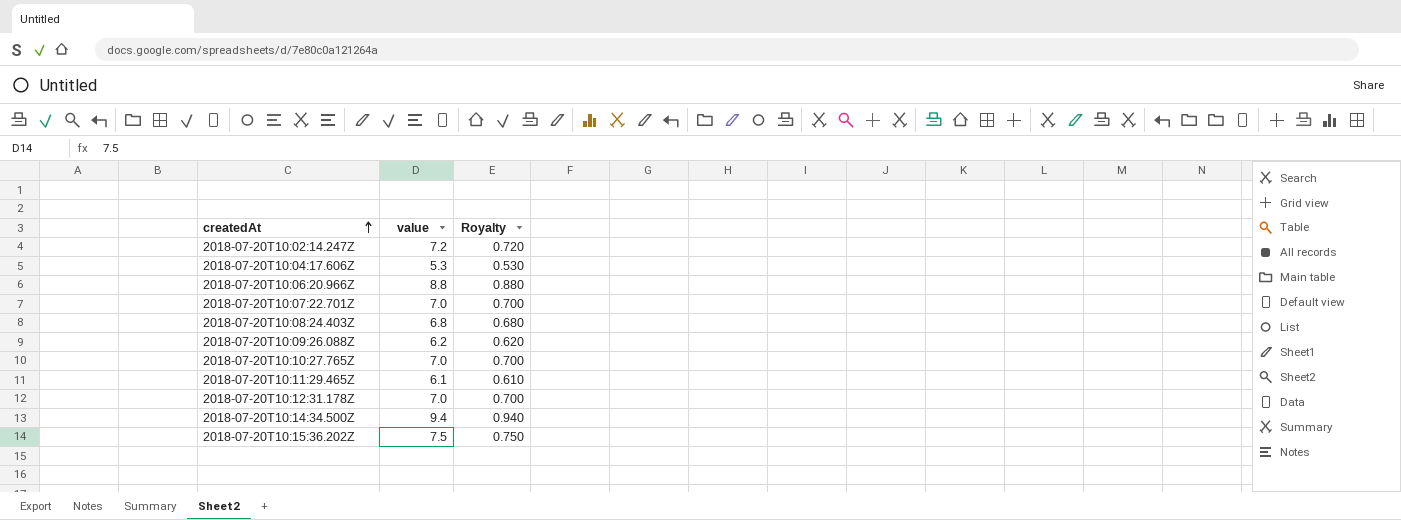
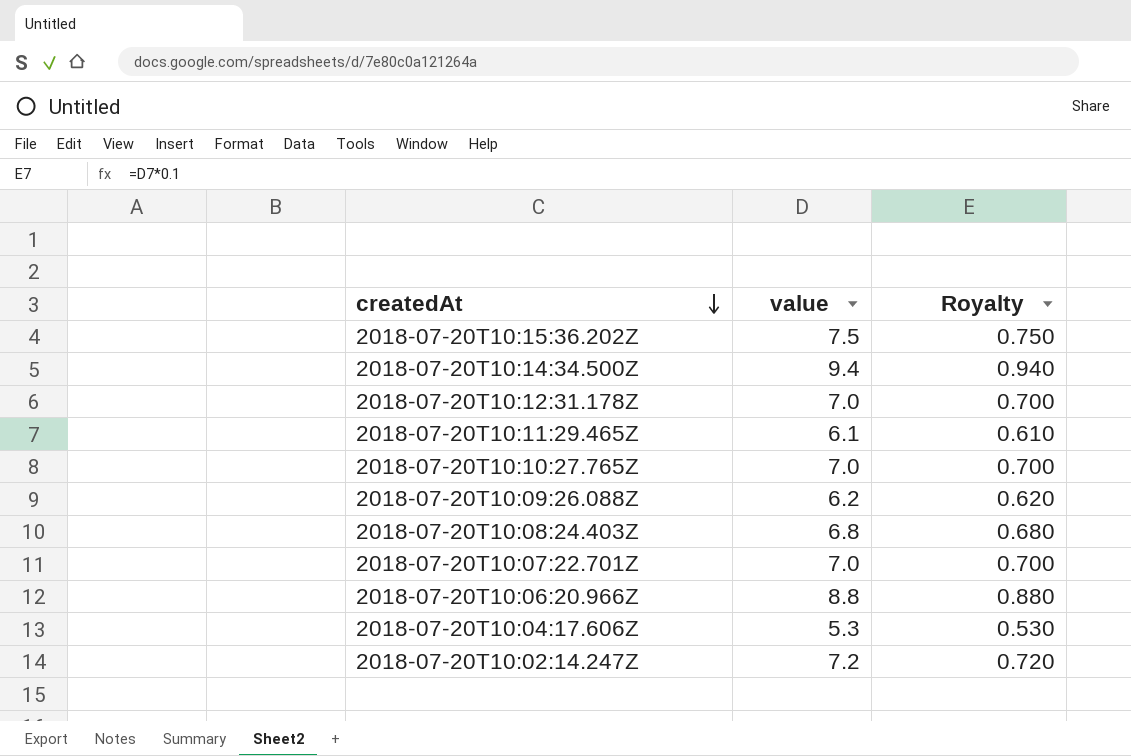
row order: createdAt ascending -> createdAt descending

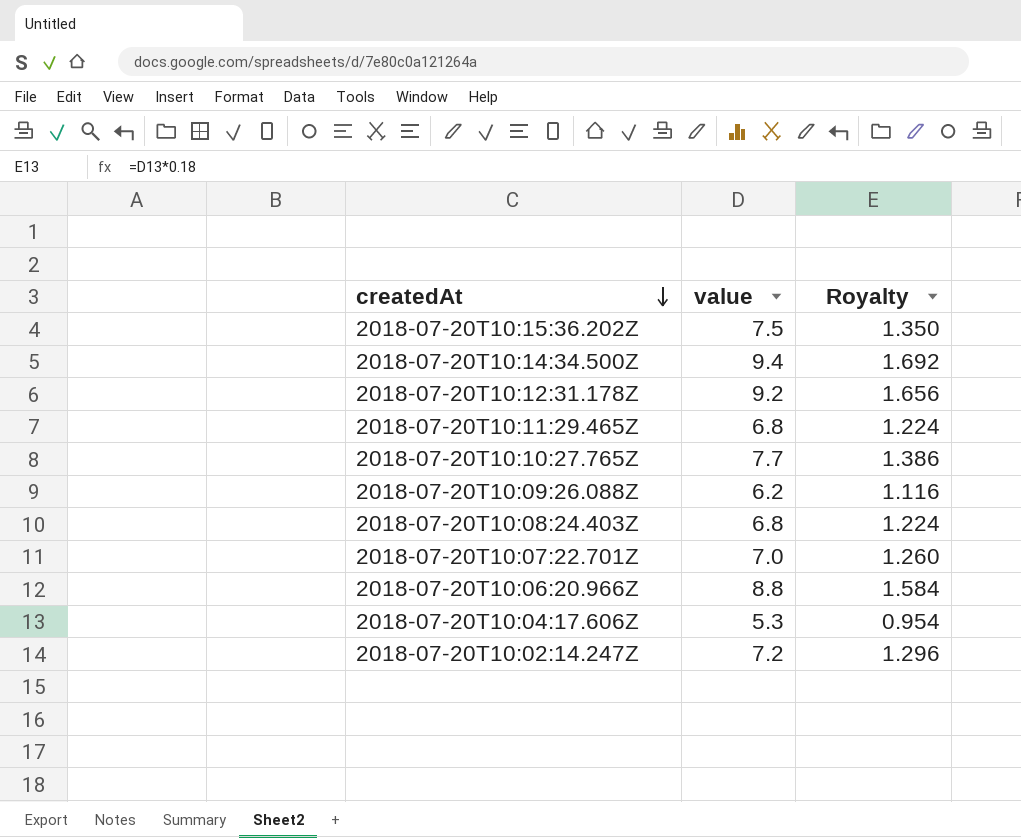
column Royalty | formula: [value] * 0.1 -> [value] * 0.18
2018-07-20T10:12:31.178Z | value: 7.0 -> 9.2
2018-07-20T10:11:29.465Z | value: 6.1 -> 6.8
2018-07-20T10:10:27.765Z | value: 7.0 -> 7.7

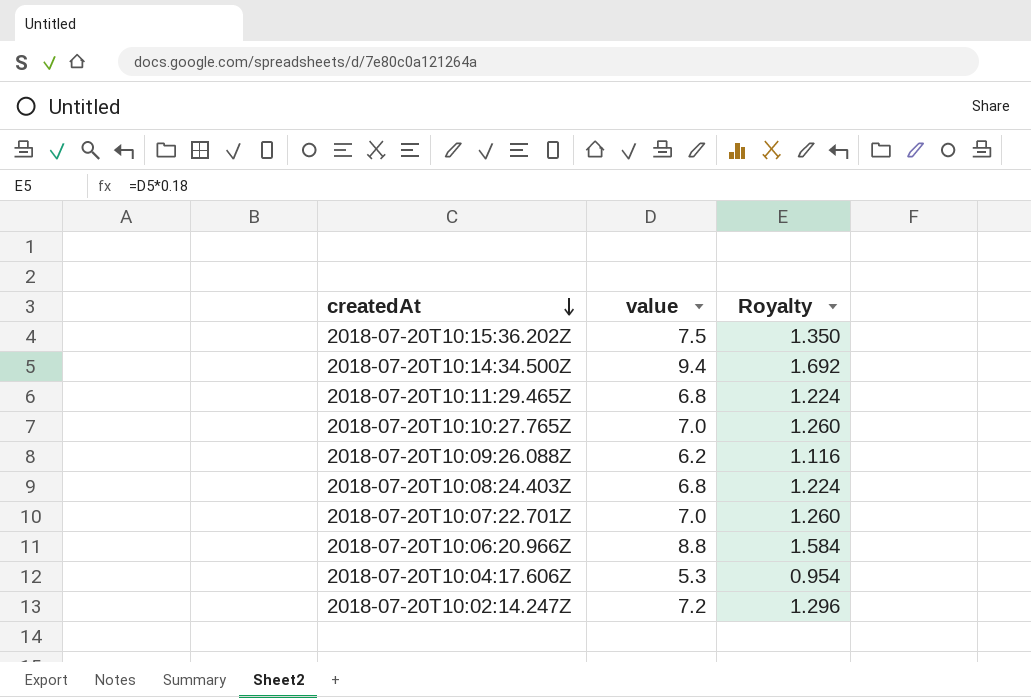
row 2018-07-20T10:12:31.178Z: 9.2 | 1.656 -> none
2018-07-20T10:10:27.765Z | value: 7.7 -> 7.0
2018-07-20T10:10:27.765Z | Royalty: 1.386 -> 1.260

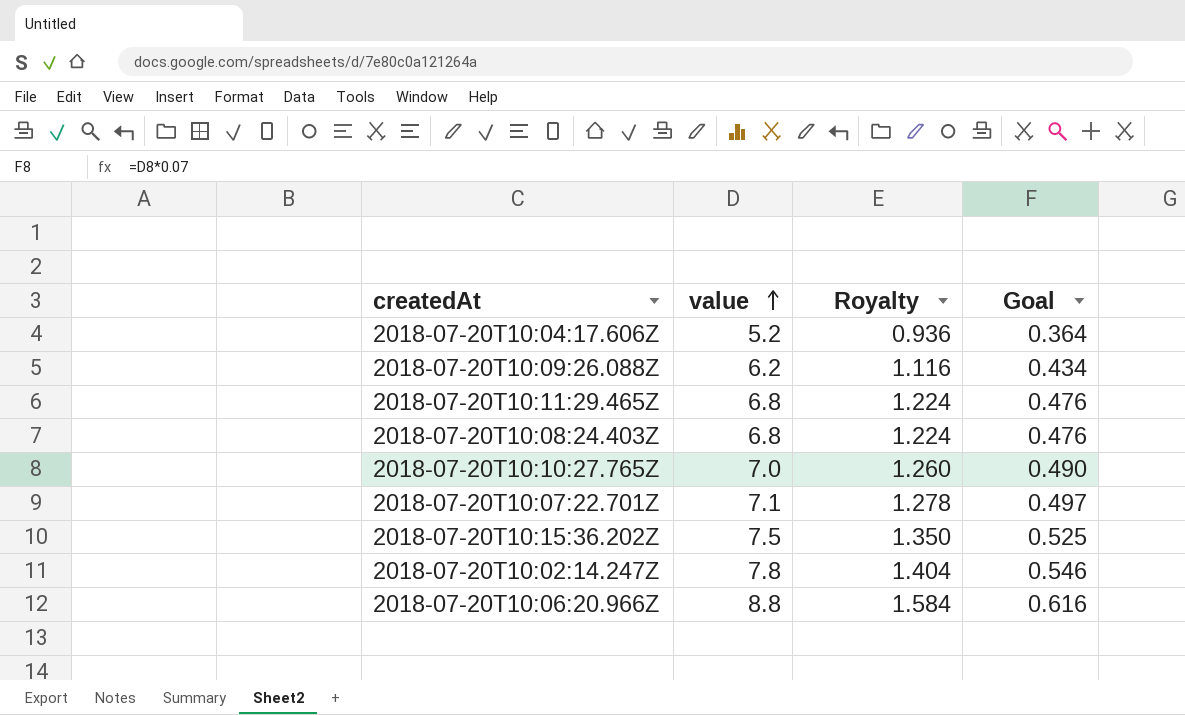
row order: createdAt descending -> value ascending
column Goal | formula: none -> [value] * 0.07
row 2018-07-20T10:14:34.500Z: 9.4 | 1.692 -> none
2018-07-20T10:04:17.606Z | value: 5.3 -> 5.2
2018-07-20T10:04:17.606Z | Royalty: 0.954 -> 0.936
2018-07-20T10:07:22.701Z | value: 7.0 -> 7.1
2018-07-20T10:07:22.701Z | Royalty: 1.260 -> 1.278
2018-07-20T10:02:14.247Z | value: 7.2 -> 7.8
2018-07-20T10:02:14.247Z | Royalty: 1.296 -> 1.404

